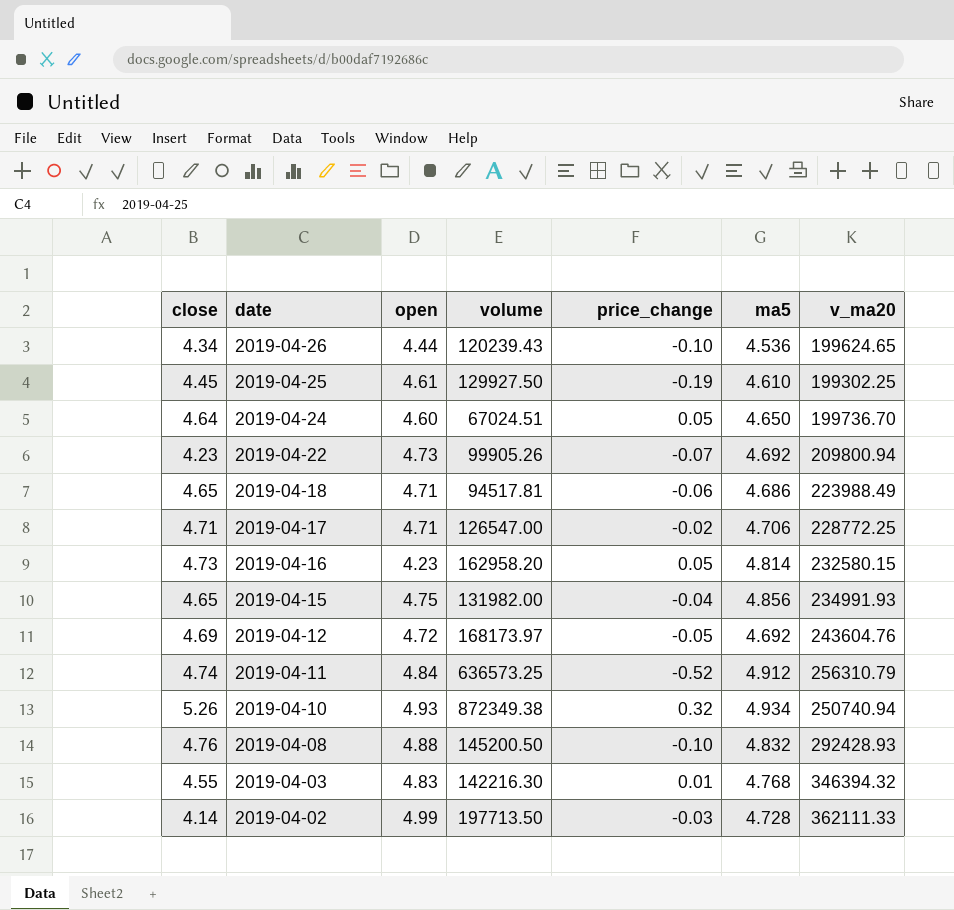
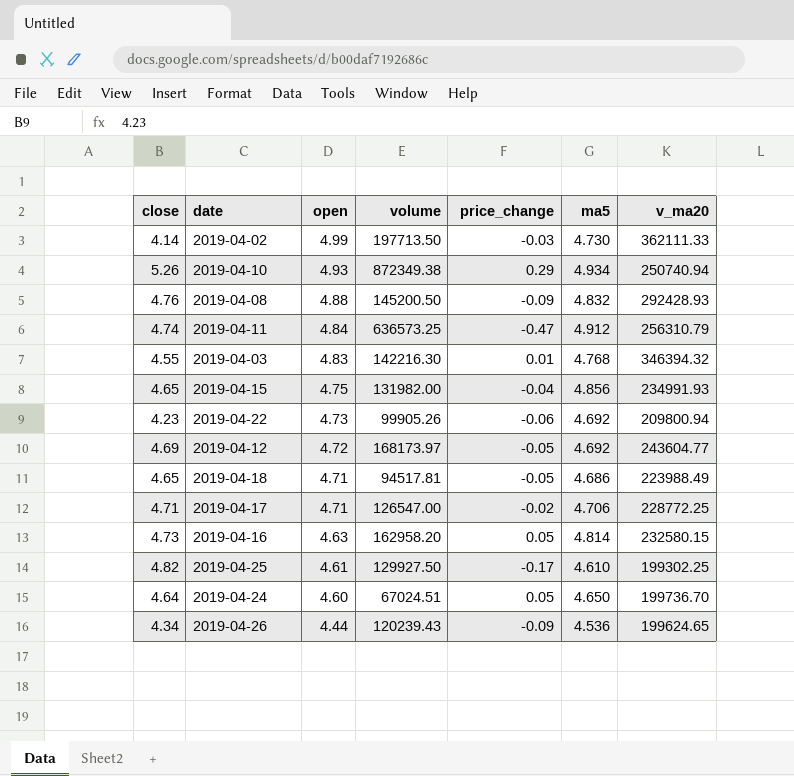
row order: date descending -> open descending
2019-04-02 | ma5: 4.728 -> 4.730
2019-04-10 | price_change: 0.32 -> 0.29
2019-04-08 | price_change: -0.10 -> -0.09
2019-04-11 | price_change: -0.52 -> -0.47
2019-04-22 | price_change: -0.07 -> -0.06
2019-04-12 | v_ma20: 243604.76 -> 243604.77
2019-04-18 | price_change: -0.06 -> -0.05
2019-04-16 | open: 4.23 -> 4.63
2019-04-25 | close: 4.45 -> 4.82
2019-04-25 | price_change: -0.19 -> -0.17
2019-04-26 | price_change: -0.10 -> -0.09

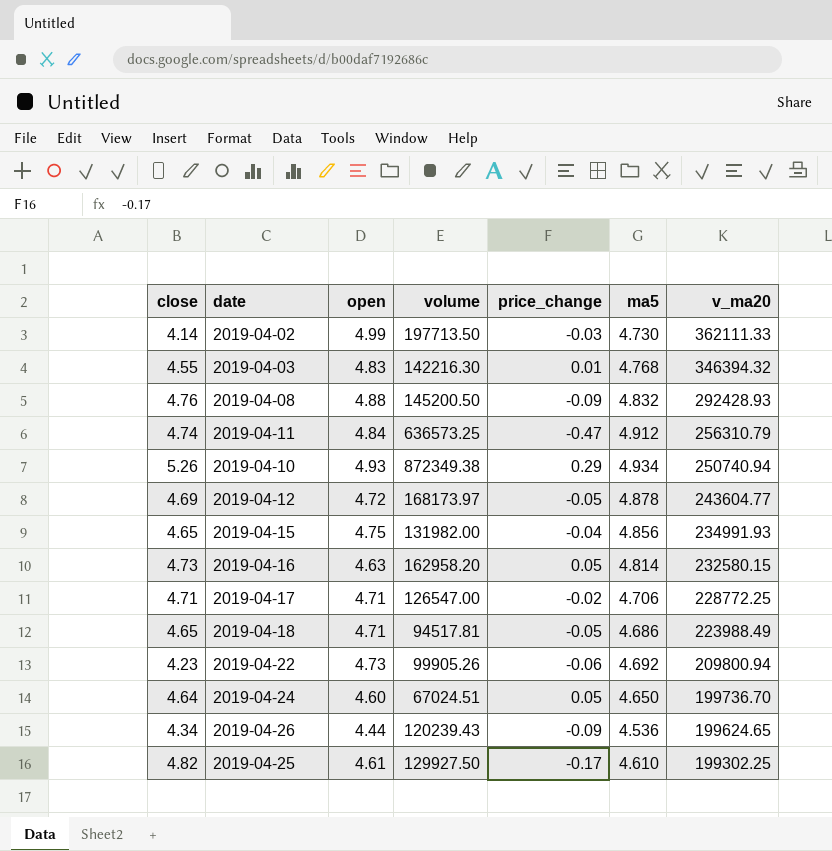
row order: open descending -> v_ma20 descending
2019-04-12 | ma5: 4.692 -> 4.878

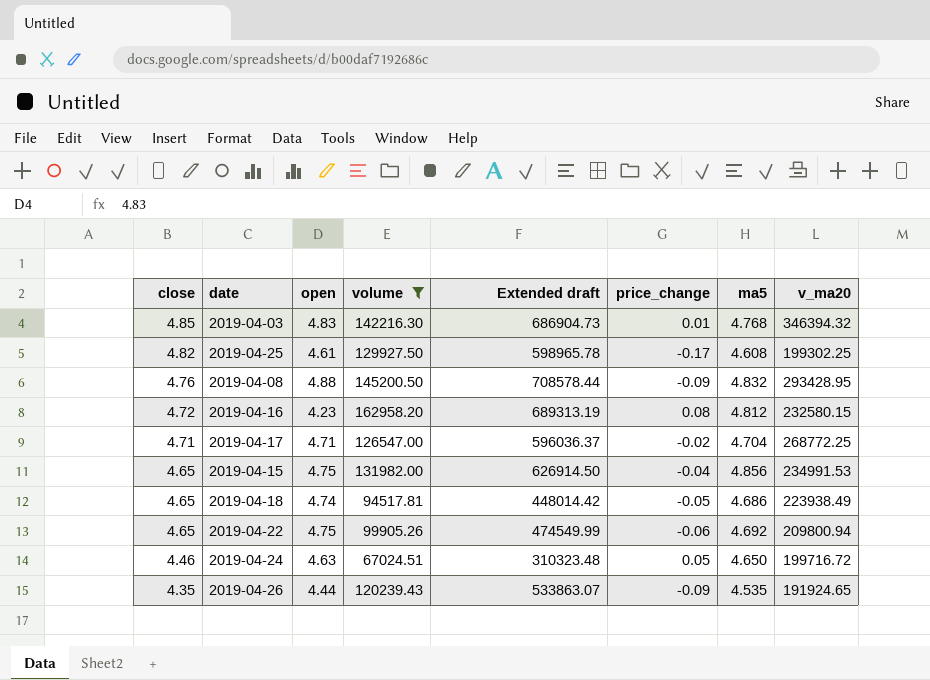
filter: none -> volume <= 162958.20
row order: v_ma20 descending -> close descending
column Extended draft | formula: none -> [open] * [volume]
2019-04-03 | close: 4.55 -> 4.85
2019-04-25 | ma5: 4.610 -> 4.608
2019-04-08 | v_ma20: 292428.93 -> 293428.95
2019-04-16 | close: 4.73 -> 4.72
2019-04-16 | open: 4.63 -> 4.23
2019-04-16 | price_change: 0.05 -> 0.08
2019-04-16 | ma5: 4.814 -> 4.812
2019-04-17 | ma5: 4.706 -> 4.704
2019-04-17 | v_ma20: 228772.25 -> 268772.25
2019-04-15 | v_ma20: 234991.93 -> 234991.53
2019-04-18 | open: 4.71 -> 4.74
2019-04-18 | v_ma20: 223988.49 -> 223938.49
2019-04-22 | close: 4.23 -> 4.65
2019-04-22 | open: 4.73 -> 4.75
2019-04-24 | close: 4.64 -> 4.46
2019-04-24 | open: 4.60 -> 4.63
2019-04-24 | v_ma20: 199736.70 -> 199716.72
2019-04-26 | close: 4.34 -> 4.35
2019-04-26 | ma5: 4.536 -> 4.535
2019-04-26 | v_ma20: 199624.65 -> 191924.65

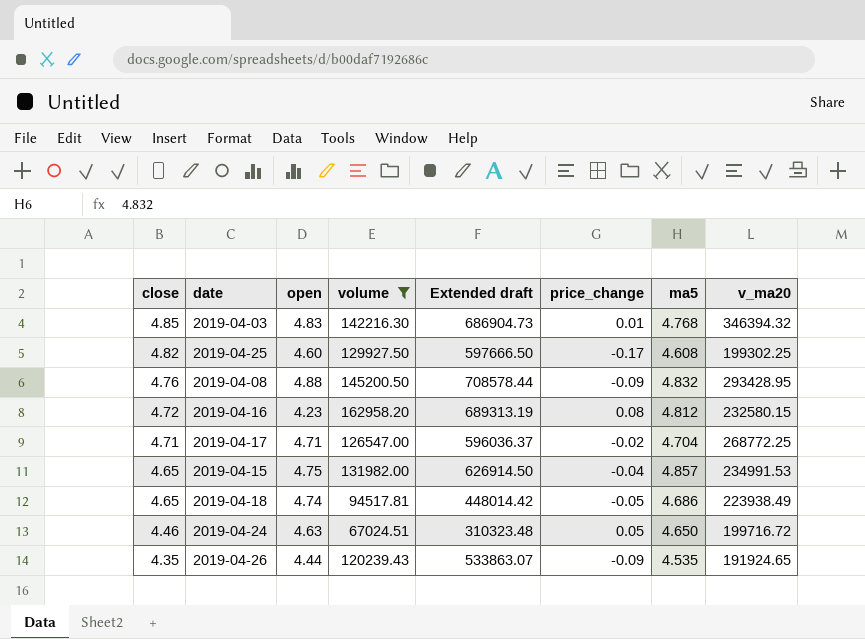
row 2019-04-22: 4.65 | 4.75 | 99905.26 | 474549.99 | -0.06 | 4.692 | 209800.94 -> none
2019-04-25 | open: 4.61 -> 4.60
2019-04-25 | Extended draft: 598965.78 -> 597666.50
2019-04-15 | ma5: 4.856 -> 4.857

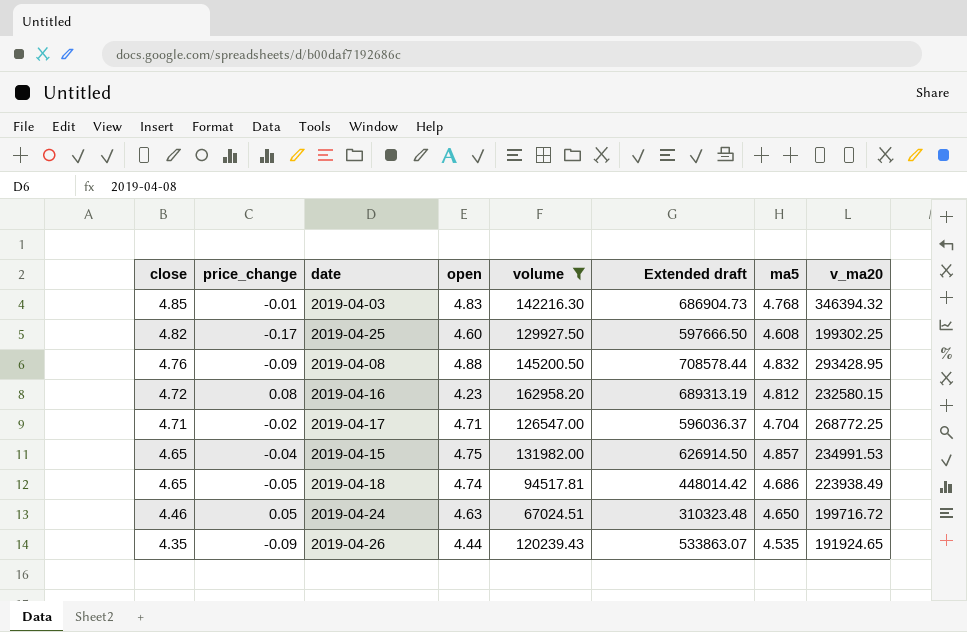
column price_change | position: 6 -> 2
2019-04-03 | price_change: 0.01 -> -0.01

